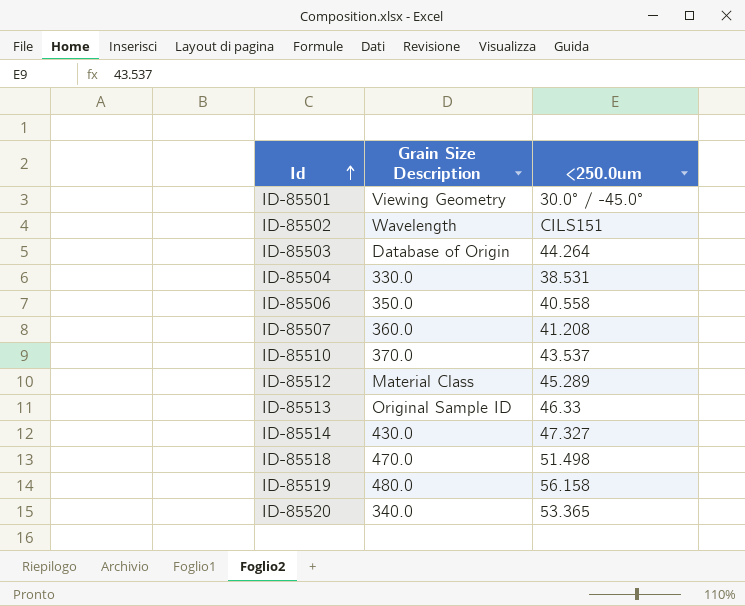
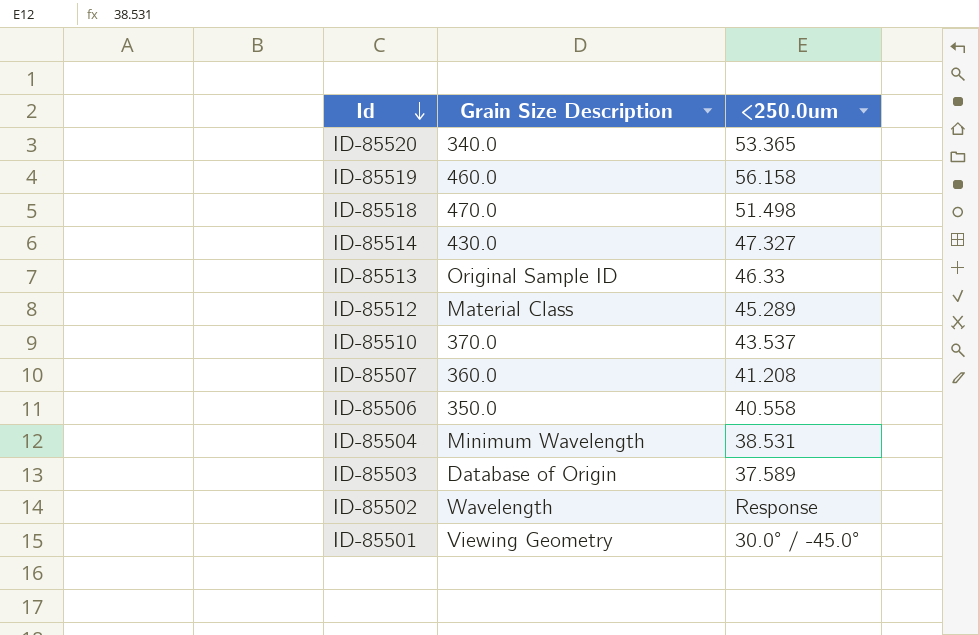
row order: Id ascending -> Id descending
ID-85519 | Grain Size Description: 480.0 -> 460.0
ID-85504 | Grain Size Description: 330.0 -> Minimum Wavelength
ID-85503 | <250.0um: 44.264 -> 37.589
ID-85502 | <250.0um: CILS151 -> Response

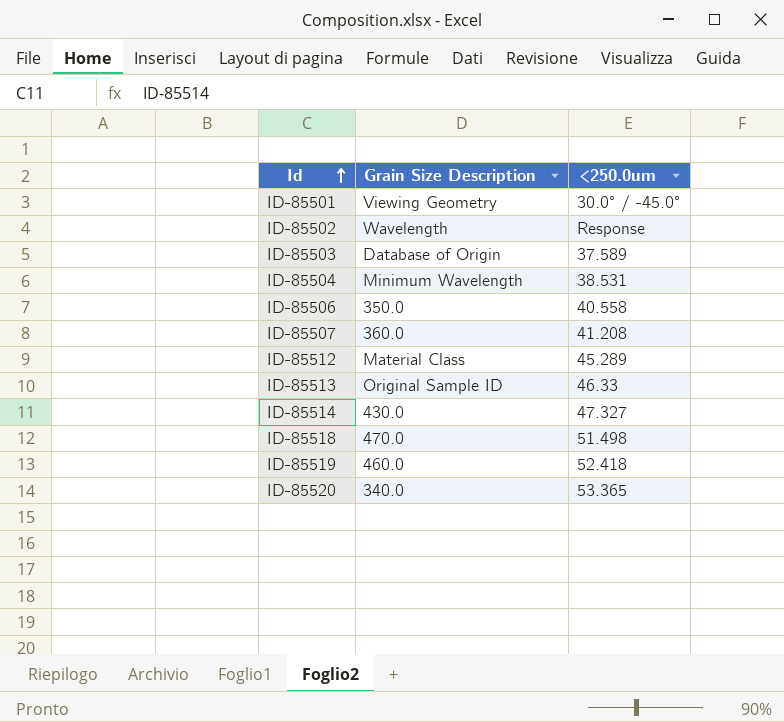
row order: Id descending -> Id ascending
row ID-85510: 370.0 | 43.537 -> none
ID-85519 | <250.0um: 56.158 -> 52.418

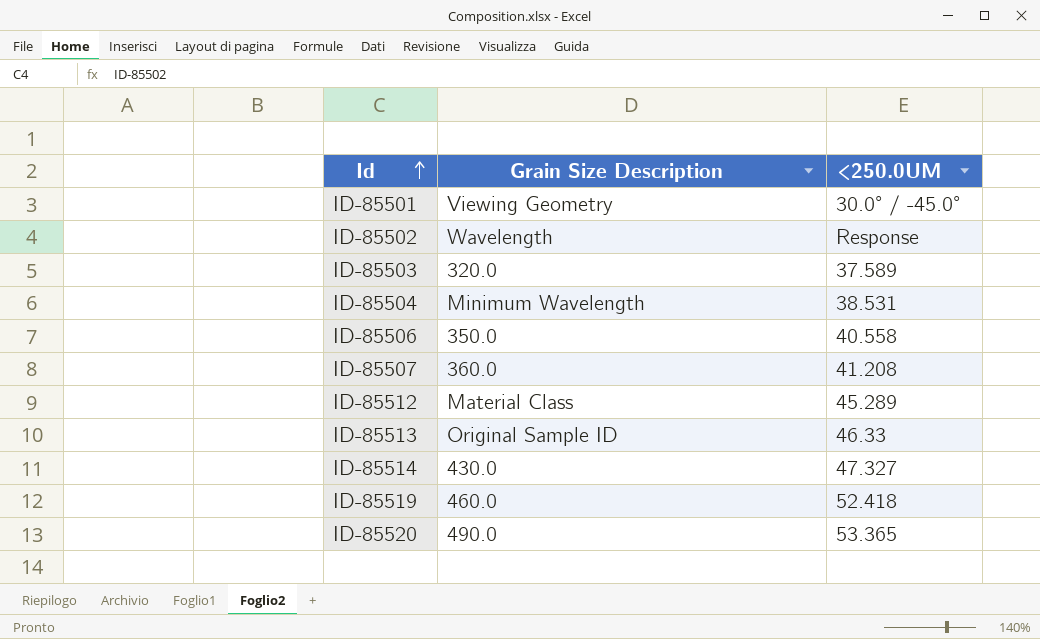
column name: <250.0um -> <250.0UM
row ID-85518: 470.0 | 51.498 -> none
ID-85503 | Grain Size Description: Database of Origin -> 320.0
ID-85520 | Grain Size Description: 340.0 -> 490.0

